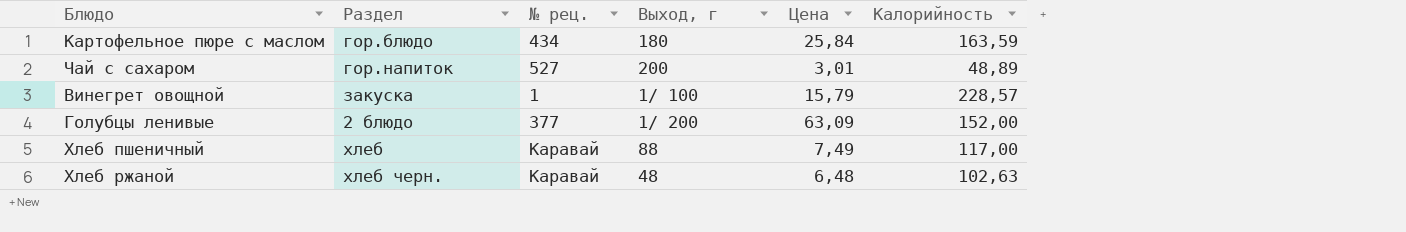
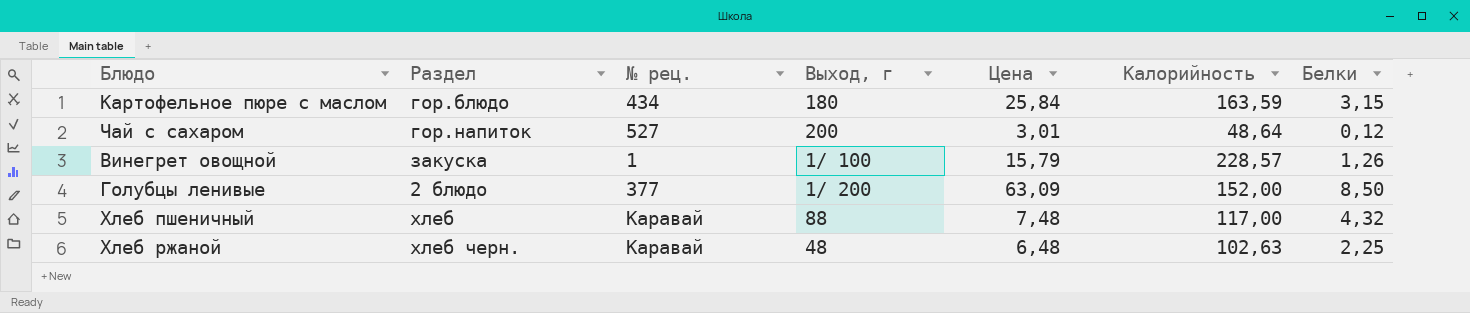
column Белки | position: none -> 7
Чай с сахаром | Калорийность: 48,89 -> 48,64
Хлеб пшеничный | Цена: 7,49 -> 7,48

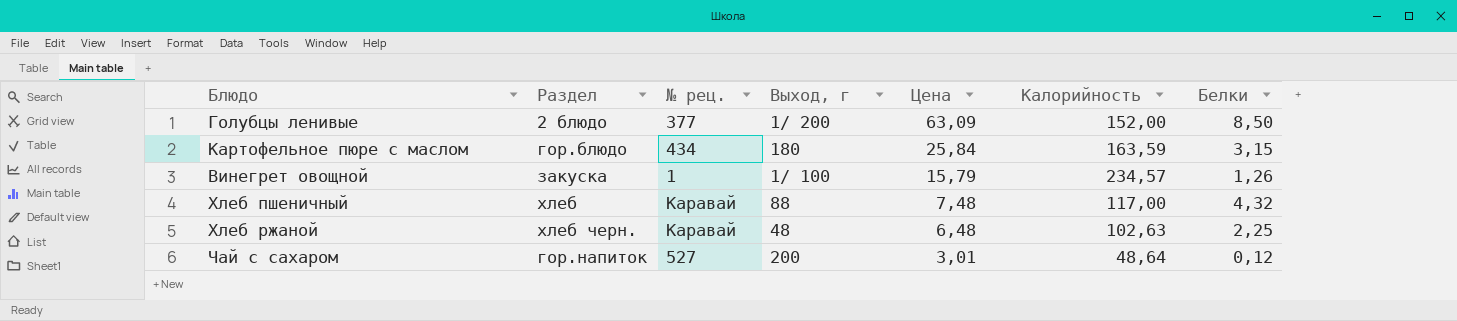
row order: none -> Цена descending
Винегрет овощной | Калорийность: 228,57 -> 234,57

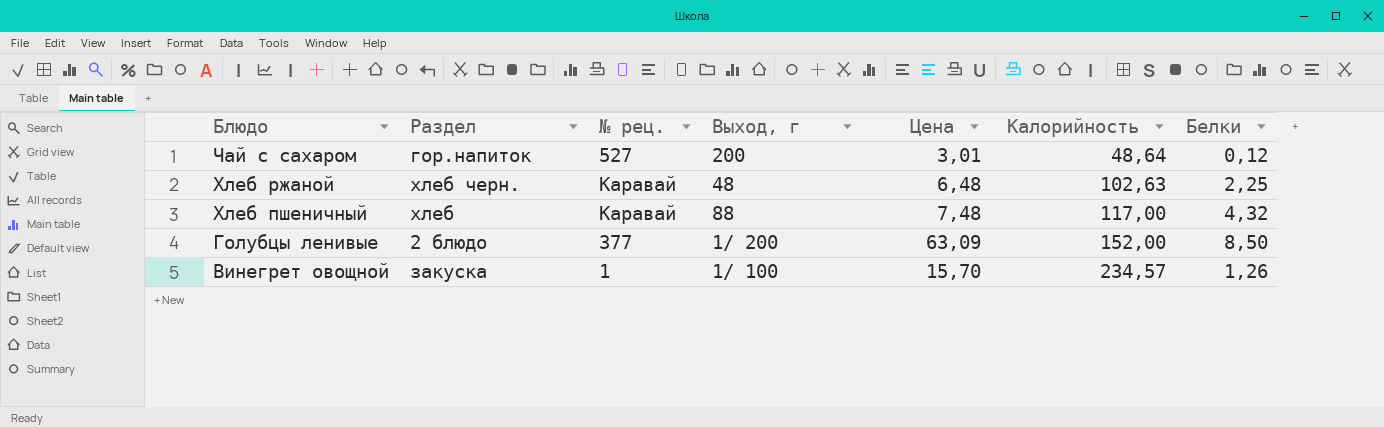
row order: Цена descending -> Блюдо descending
row Картофельное пюре с маслом: гор.блюдо | 434 | 180 | 25,84 | 163,59 | 3,15 -> none
Винегрет овощной | Цена: 15,79 -> 15,70

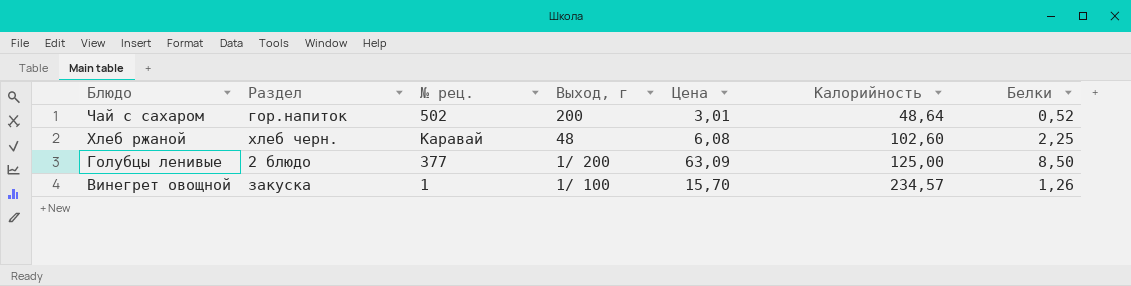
row Хлеб пшеничный: хлеб | Каравай | 88 | 7,48 | 117,00 | 4,32 -> none
Чай с сахаром | № рец.: 527 -> 502
Чай с сахаром | Белки: 0,12 -> 0,52
Хлеб ржаной | Цена: 6,48 -> 6,08
Хлеб ржаной | Калорийность: 102,63 -> 102,60
Голубцы ленивые | Калорийность: 152,00 -> 125,00

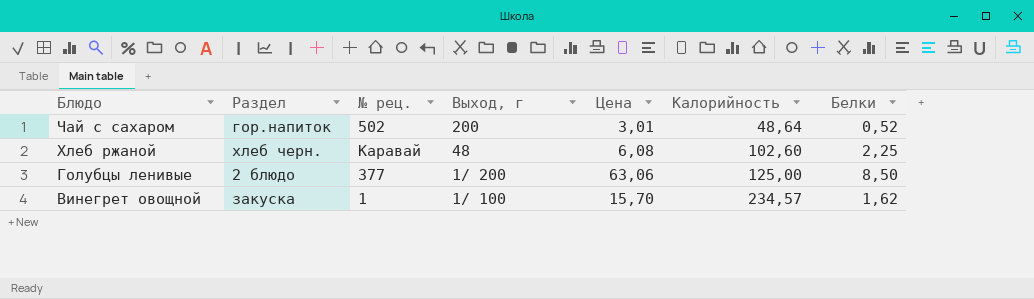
Голубцы ленивые | Цена: 63,09 -> 63,06
Винегрет овощной | Белки: 1,26 -> 1,62

